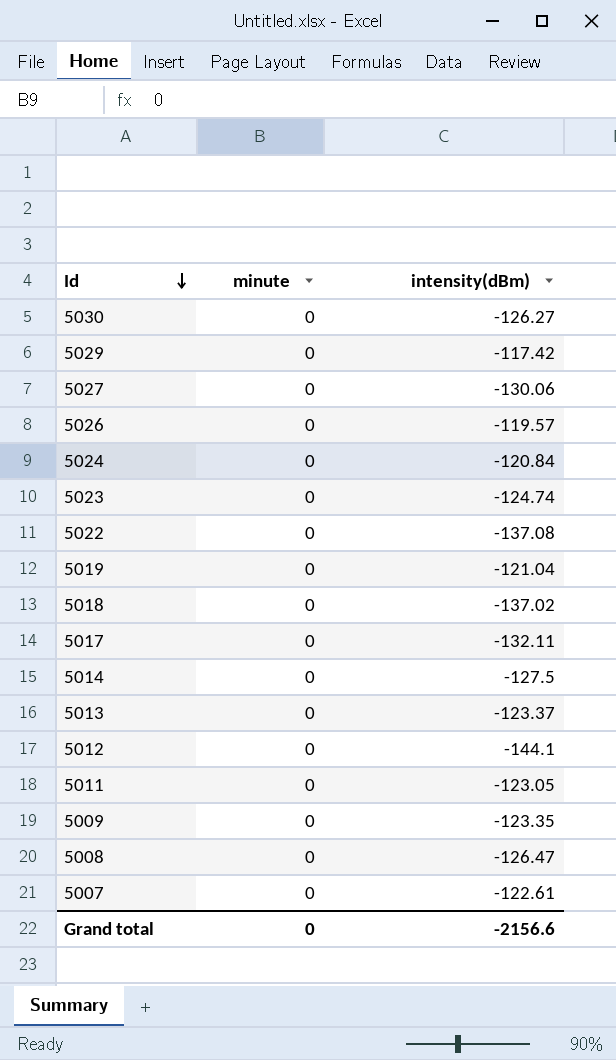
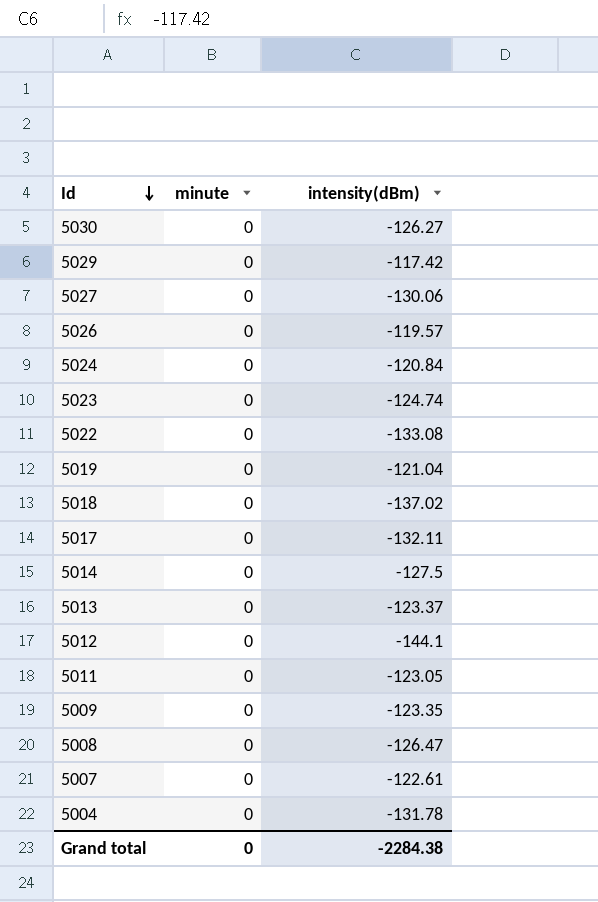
5022 | intensity(dBm): -137.08 -> -133.08
row 5004: none -> 0 | -131.78
Grand total | intensity(dBm): -2156.6 -> -2284.38

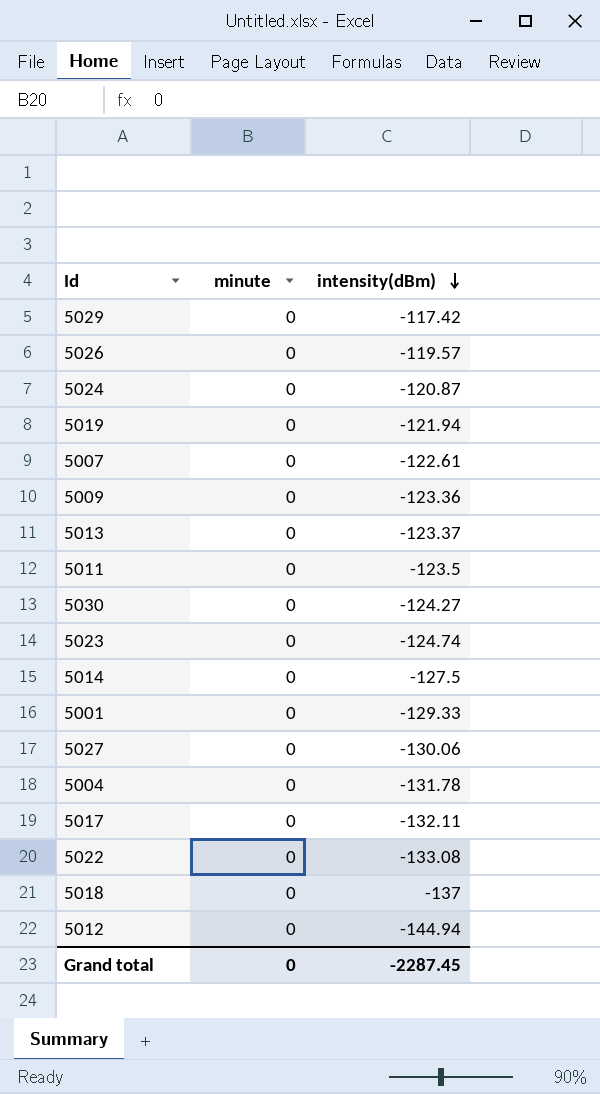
row order: Id descending -> intensity(dBm) descending
row 5008: 0 | -126.47 -> none
5024 | intensity(dBm): -120.84 -> -120.87
5019 | intensity(dBm): -121.04 -> -121.94
5009 | intensity(dBm): -123.35 -> -123.36
5011 | intensity(dBm): -123.05 -> -123.5
5030 | intensity(dBm): -126.27 -> -124.27
row 5001: none -> 0 | -129.33
5018 | intensity(dBm): -137.02 -> -137
5012 | intensity(dBm): -144.1 -> -144.94
Grand total | intensity(dBm): -2284.38 -> -2287.45

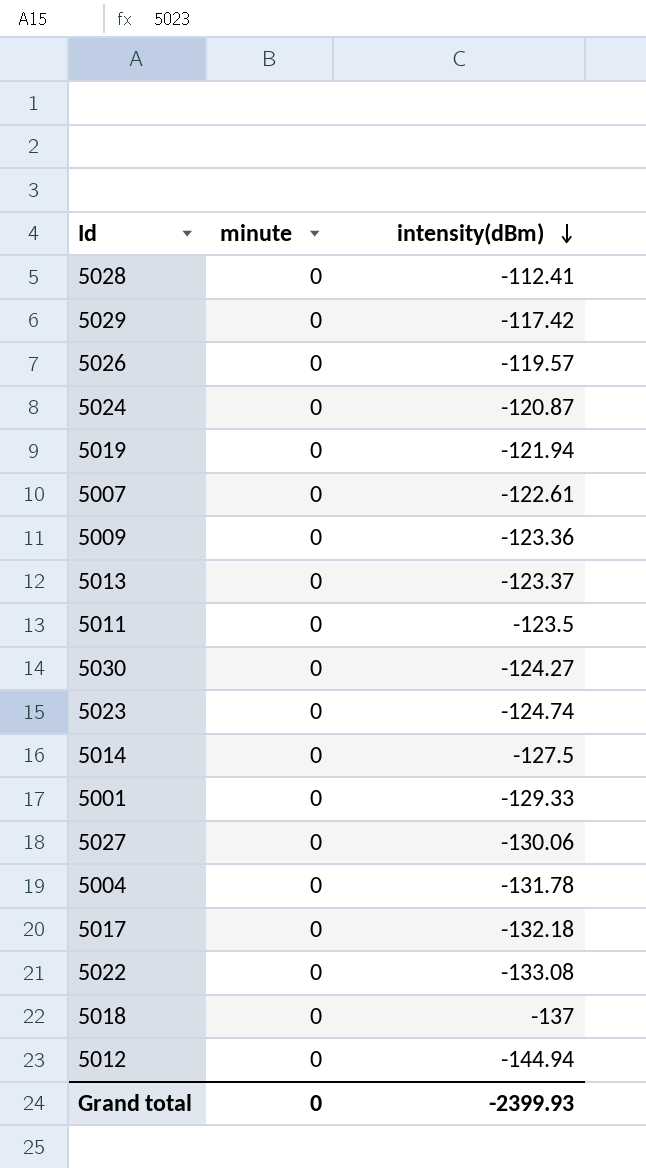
row 5028: none -> 0 | -112.41
5017 | intensity(dBm): -132.11 -> -132.18
Grand total | intensity(dBm): -2287.45 -> -2399.93

